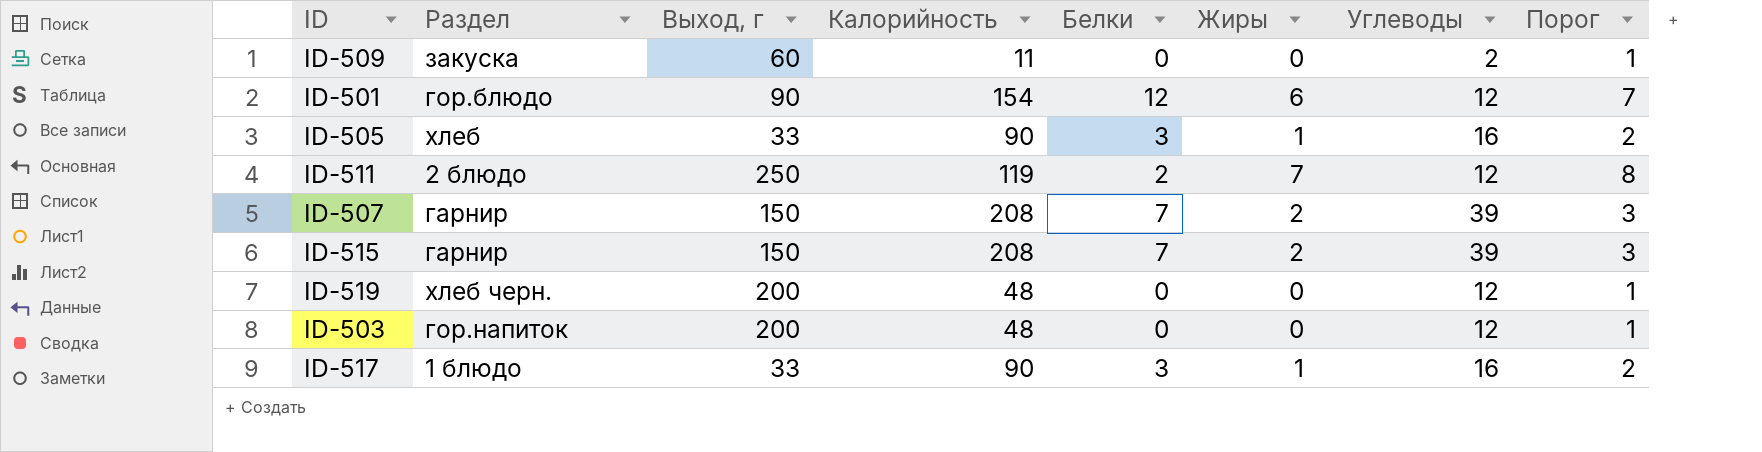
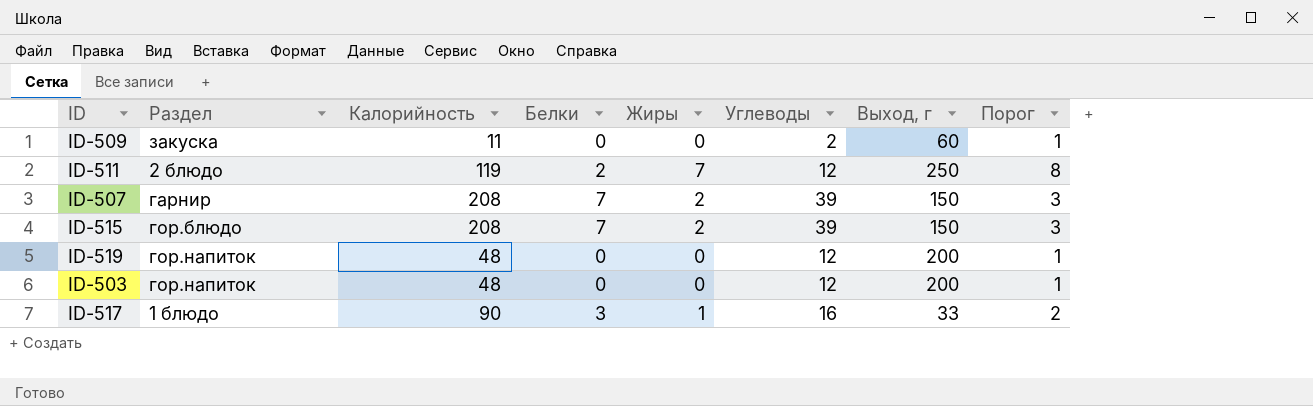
column Выход, г | position: 3 -> 7
row ID-501: гор.блюдо | 90 | 154 | 12 | 6 | 12 | 7 -> none
row ID-505: хлеб | 33 | 90 | 3 | 1 | 16 | 2 -> none
ID-515 | Раздел: гарнир -> гор.блюдо
ID-519 | Раздел: хлеб черн. -> гор.напиток

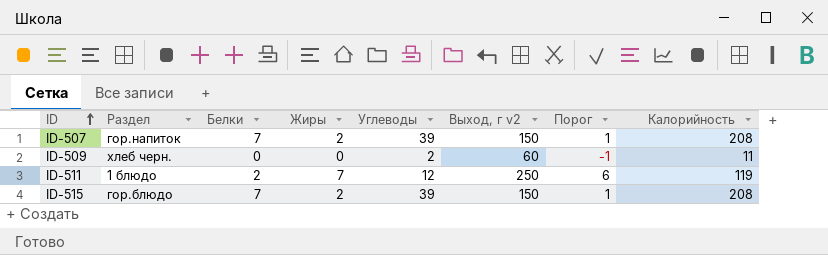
row order: none -> ID ascending
column name: Выход, г -> Выход, г v2
column Порог | formula: [Жиры] + 1 -> [Жиры] - 1
column Калорийность | position: 3 -> 8
row ID-519: гор.напиток | 48 | 0 | 0 | 12 | 200 | 1 -> none
row ID-503: гор.напиток | 48 | 0 | 0 | 12 | 200 | 1 -> none
row ID-517: 1 блюдо | 90 | 3 | 1 | 16 | 33 | 2 -> none
ID-507 | Раздел: гарнир -> гор.напиток
ID-509 | Раздел: закуска -> хлеб черн.
ID-511 | Раздел: 2 блюдо -> 1 блюдо

